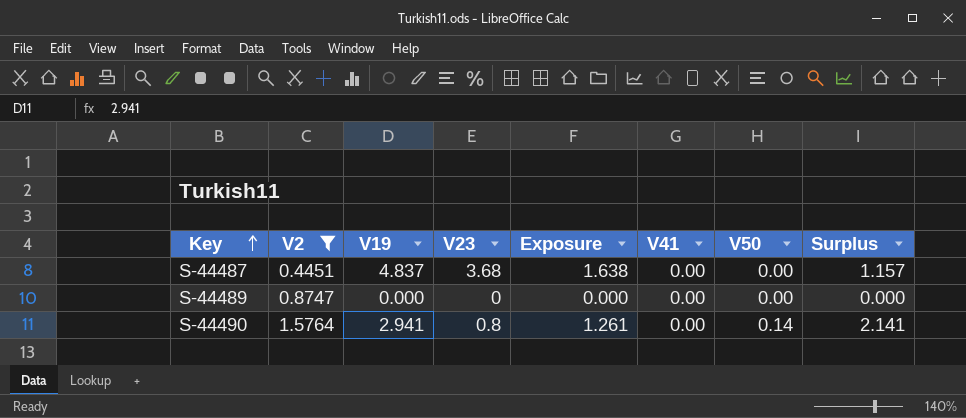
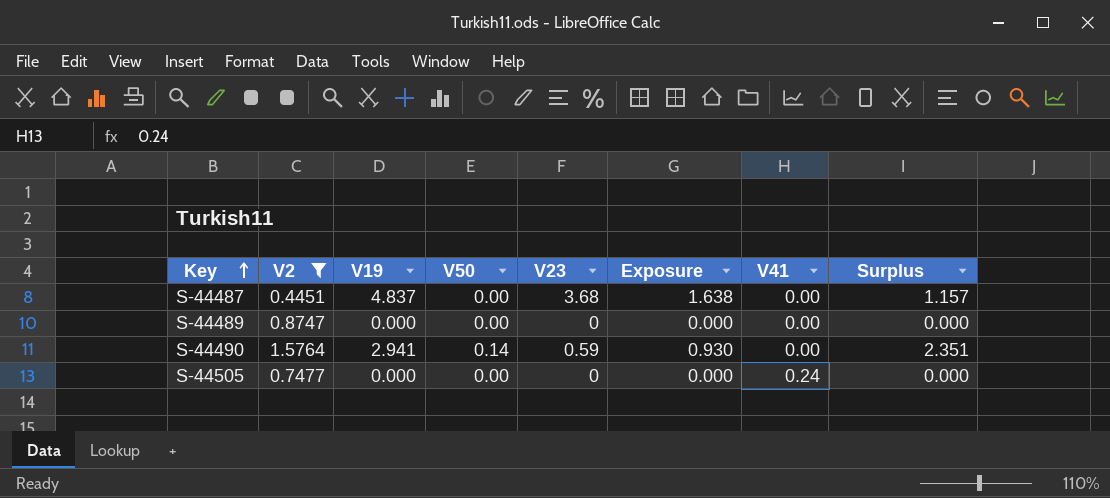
column V50 | position: 7 -> 4
S-44490 | V23: 0.8 -> 0.59
S-44490 | Exposure: 1.261 -> 0.930
S-44490 | Surplus: 2.141 -> 2.351
row S-44505: none -> 0.7477 | 0.000 | 0.00 | 0 | 0.000 | 0.24 | 0.000

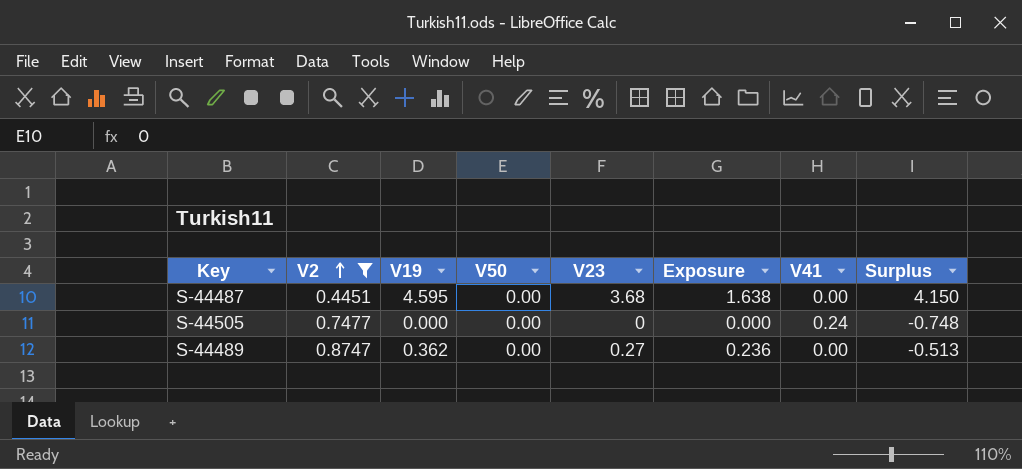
row order: Key ascending -> V2 ascending
column Surplus | formula: [V19] - [V23] -> [V19] - [V2]
row S-44490: 1.5764 | 2.941 | 0.14 | 0.59 | 0.930 | 0.00 | 2.351 -> none
S-44487 | V19: 4.837 -> 4.595
S-44489 | V19: 0.000 -> 0.362
S-44489 | V23: 0 -> 0.27
S-44489 | Exposure: 0.000 -> 0.236

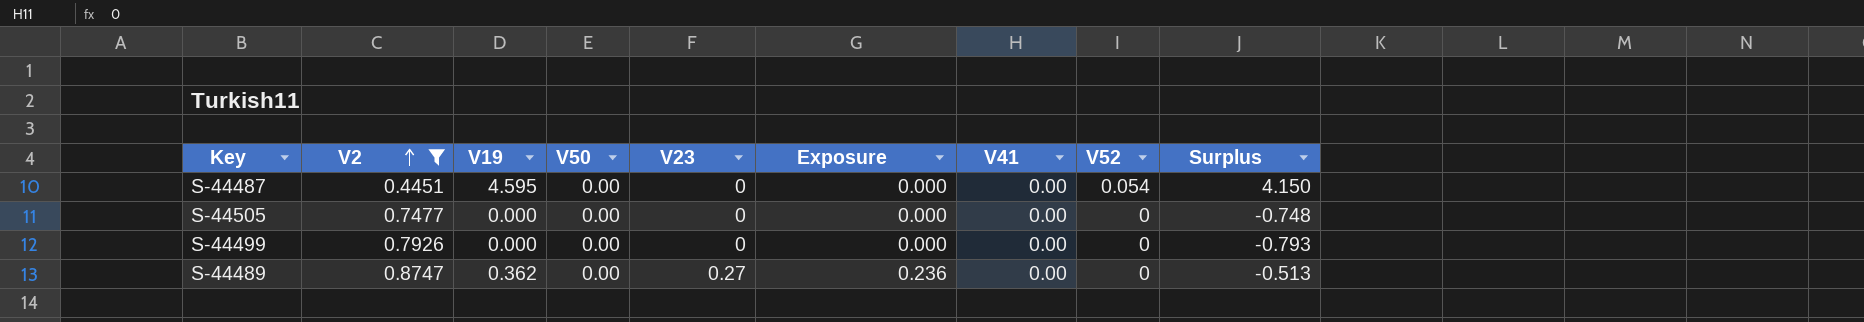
column V52 | position: none -> 8
S-44487 | V23: 3.68 -> 0
S-44487 | Exposure: 1.638 -> 0.000
S-44505 | V41: 0.24 -> 0.00
row S-44499: none -> 0.7926 | 0.000 | 0.00 | 0 | 0.000 | 0.00 | 0 | -0.793

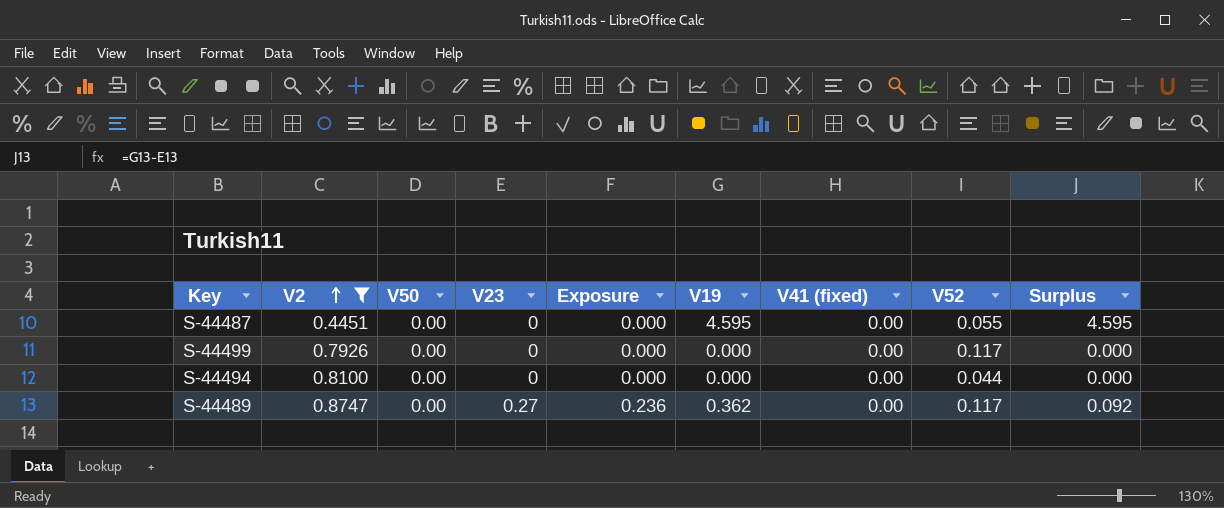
column V19 | position: 3 -> 6
column name: V41 -> V41 (fixed)
column Surplus | formula: [V19] - [V2] -> [V19] - [V23]
row S-44505: 0.7477 | 0.000 | 0.00 | 0 | 0.000 | 0.00 | 0 | -0.748 -> none
S-44487 | V52: 0.054 -> 0.055
S-44499 | V52: 0 -> 0.117
row S-44494: none -> 0.8100 | 0.00 | 0 | 0.000 | 0.000 | 0.00 | 0.044 | 0.000
S-44489 | V52: 0 -> 0.117

